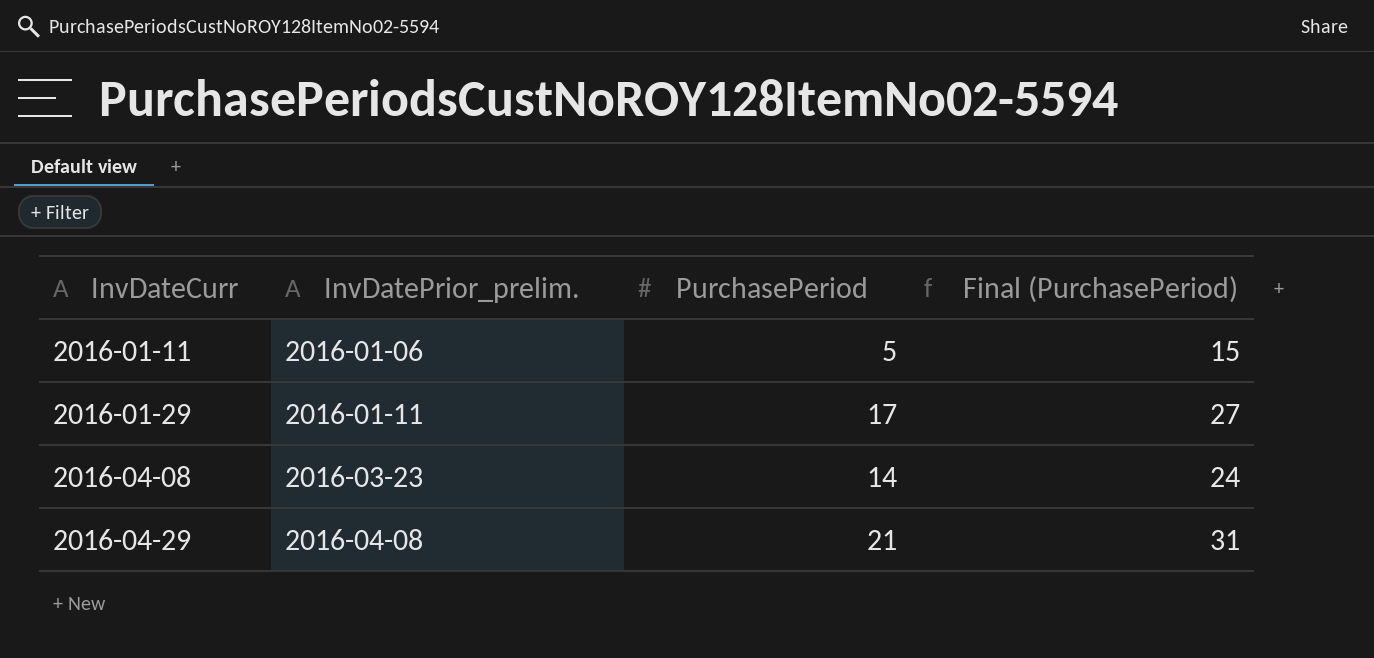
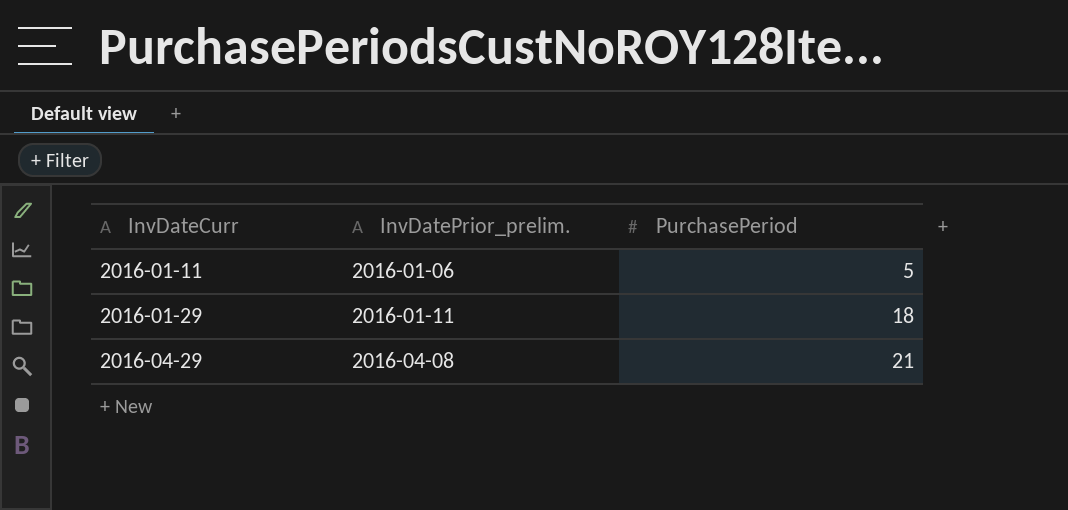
column Final (PurchasePeriod) | formula: [PurchasePeriod] + 10 -> none
row 2016-04-08: 2016-03-23 | 14 | 24 -> none
2016-01-29 | PurchasePeriod: 17 -> 18

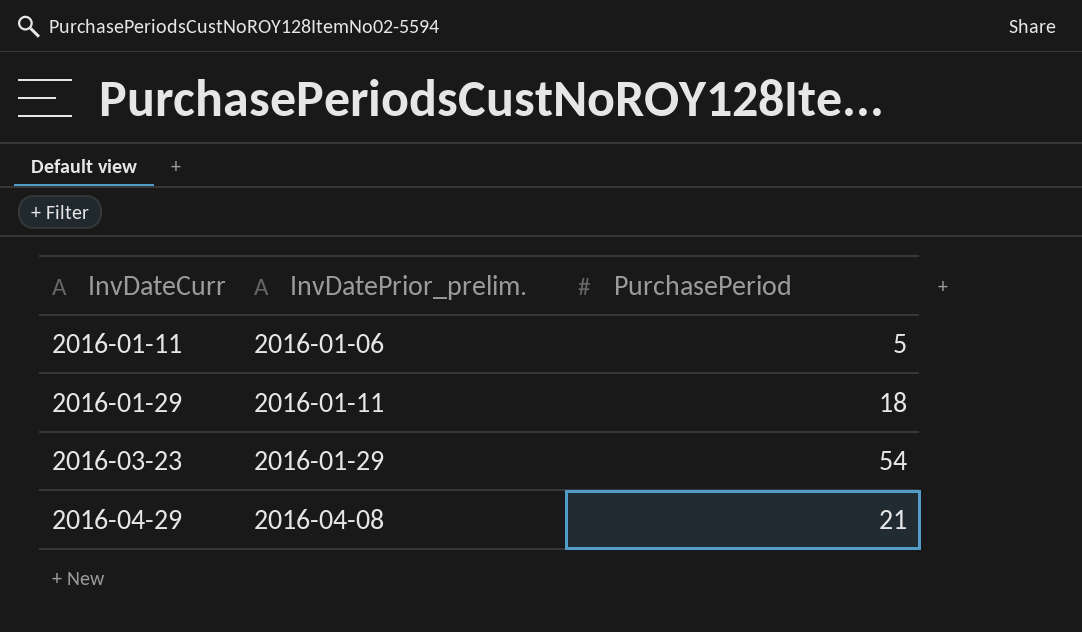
row 2016-03-23: none -> 2016-01-29 | 54

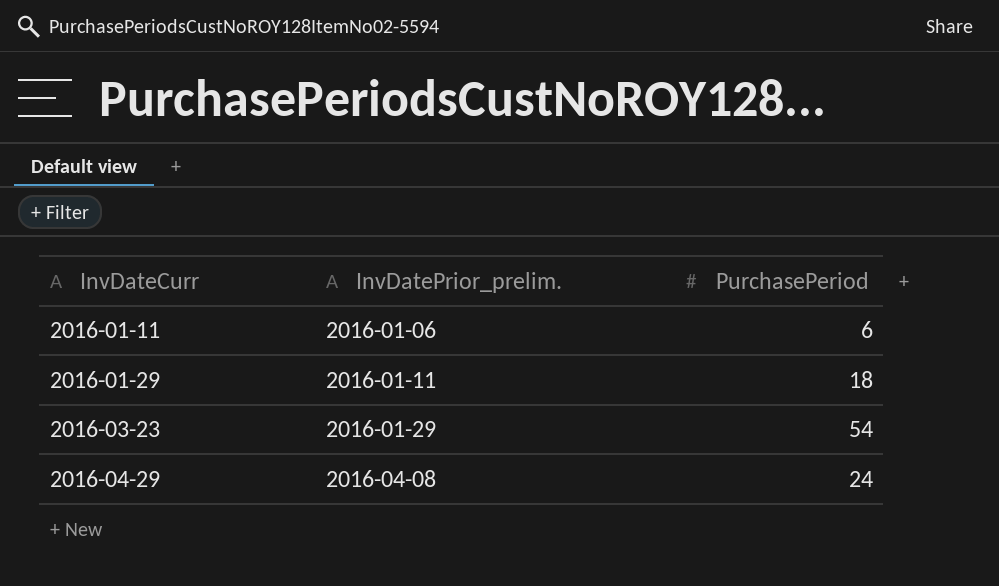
2016-01-11 | PurchasePeriod: 5 -> 6
2016-04-29 | PurchasePeriod: 21 -> 24

